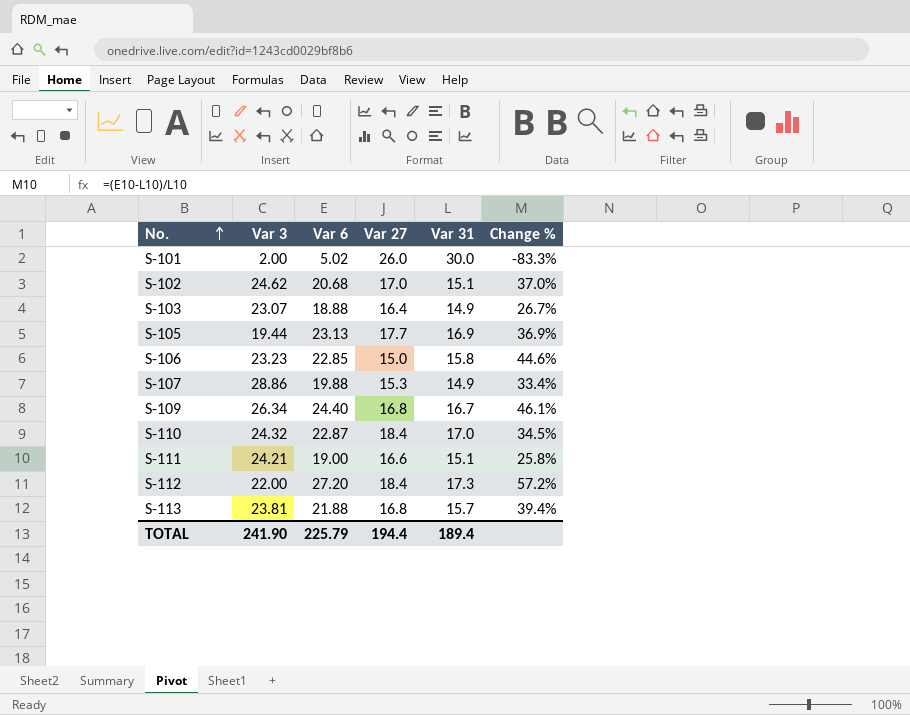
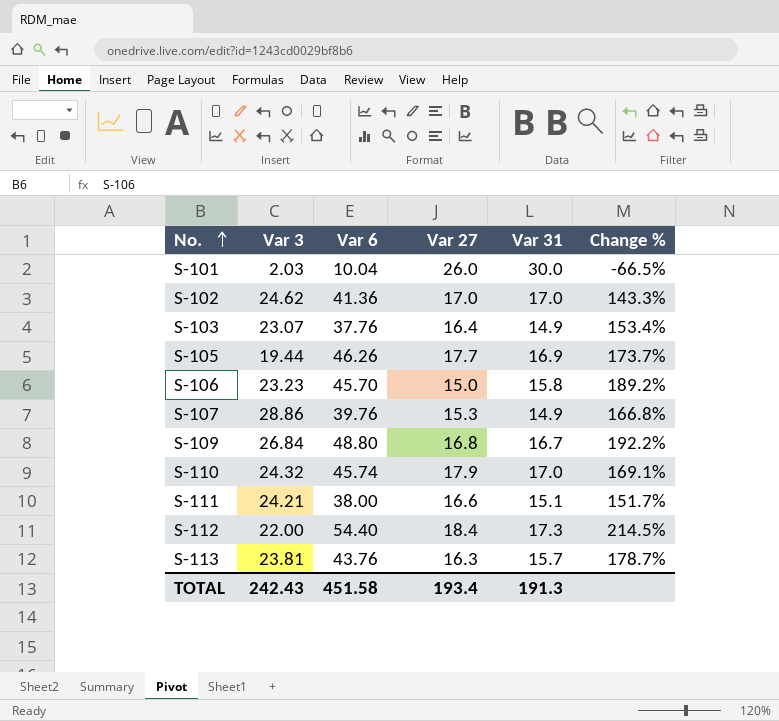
S-101 | Var 3: 2.00 -> 2.03
S-101 | Var 6: 5.02 -> 10.04
S-101 | Change %: -83.3% -> -66.5%
S-102 | Var 6: 20.68 -> 41.36
S-102 | Var 31: 15.1 -> 17.0
S-102 | Change %: 37.0% -> 143.3%
S-103 | Var 6: 18.88 -> 37.76
S-103 | Change %: 26.7% -> 153.4%
S-105 | Var 6: 23.13 -> 46.26
S-105 | Change %: 36.9% -> 173.7%
S-106 | Var 6: 22.85 -> 45.70
S-106 | Change %: 44.6% -> 189.2%
S-107 | Var 6: 19.88 -> 39.76
S-107 | Change %: 33.4% -> 166.8%
S-109 | Var 3: 26.34 -> 26.84
S-109 | Var 6: 24.40 -> 48.80
S-109 | Change %: 46.1% -> 192.2%
S-110 | Var 6: 22.87 -> 45.74
S-110 | Var 27: 18.4 -> 17.9
S-110 | Change %: 34.5% -> 169.1%
S-111 | Var 6: 19.00 -> 38.00
S-111 | Change %: 25.8% -> 151.7%
S-112 | Var 6: 27.20 -> 54.40
S-112 | Change %: 57.2% -> 214.5%
S-113 | Var 6: 21.88 -> 43.76
S-113 | Var 27: 16.8 -> 16.3
S-113 | Change %: 39.4% -> 178.7%
TOTAL | Var 3: 241.90 -> 242.43
TOTAL | Var 6: 225.79 -> 451.58
TOTAL | Var 27: 194.4 -> 193.4
TOTAL | Var 31: 189.4 -> 191.3

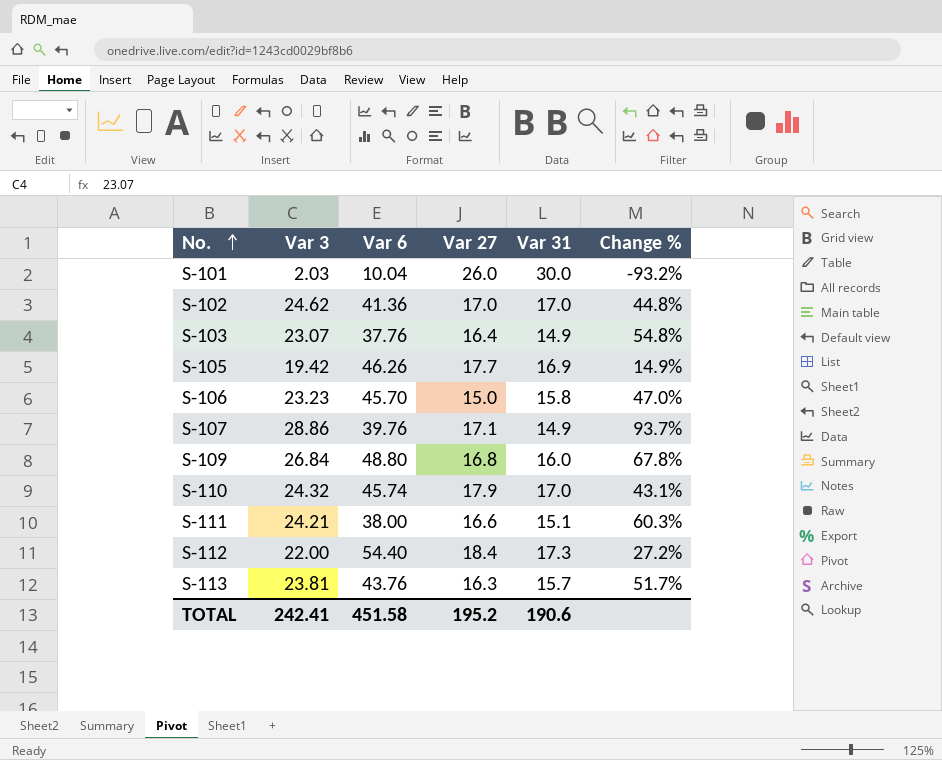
column Change % | formula: ([Var 6] - [Var 31]) / [Var 31] -> ([Var 3] - [Var 31]) / [Var 31]
S-105 | Var 3: 19.44 -> 19.42
S-107 | Var 27: 15.3 -> 17.1
S-109 | Var 31: 16.7 -> 16.0
TOTAL | Var 3: 242.43 -> 242.41
TOTAL | Var 27: 193.4 -> 195.2
TOTAL | Var 31: 191.3 -> 190.6

